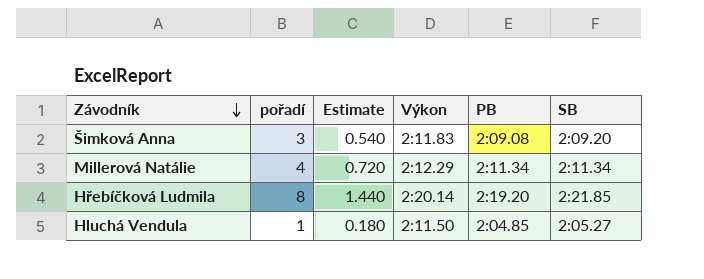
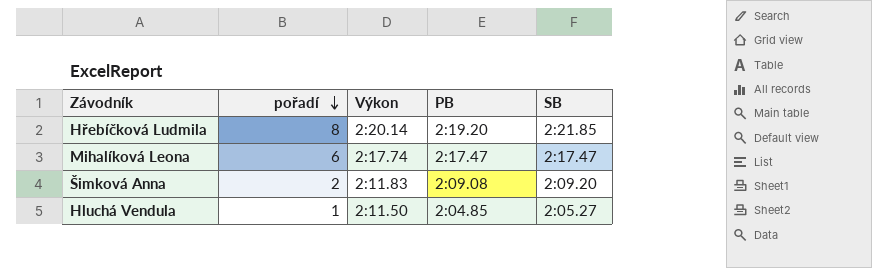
row order: Závodník descending -> pořadí descending
column Estimate | formula: [pořadí] * 0.18 -> none
row Millerová Natálie: 4 | 0.720 | 2:12.29 | 2:11.34 | 2:11.34 -> none
row Mihalíková Leona: none -> 6 | 2:17.74 | 2:17.47 | 2:17.47
Šimková Anna | pořadí: 3 -> 2

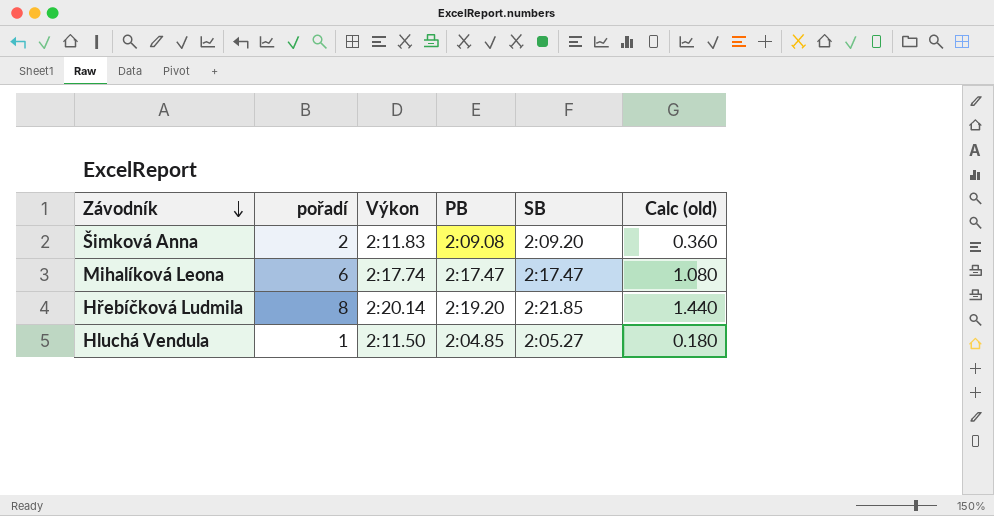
row order: pořadí descending -> Závodník descending
column Calc (old) | formula: none -> [pořadí] * 0.18

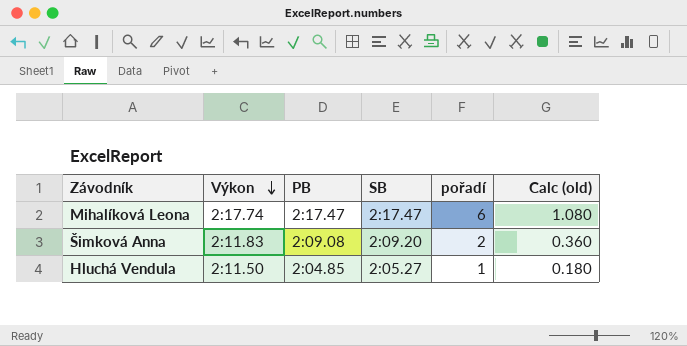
row order: Závodník descending -> Výkon descending
column pořadí | position: 2 -> 5
row Hřebíčková Ludmila: 8 | 2:20.14 | 2:19.20 | 2:21.85 | 1.440 -> none

